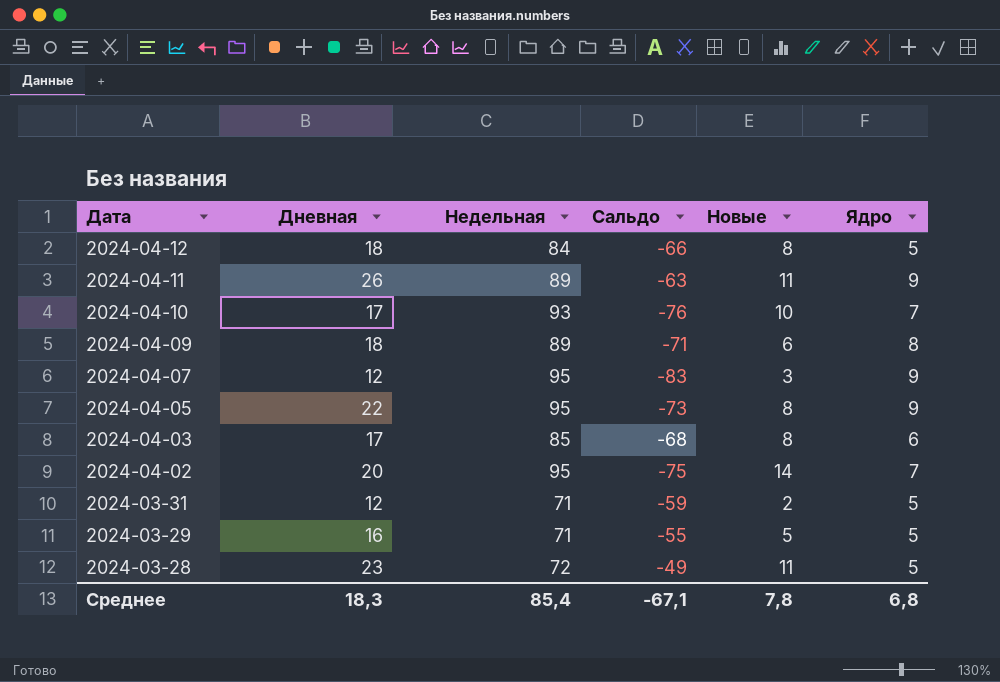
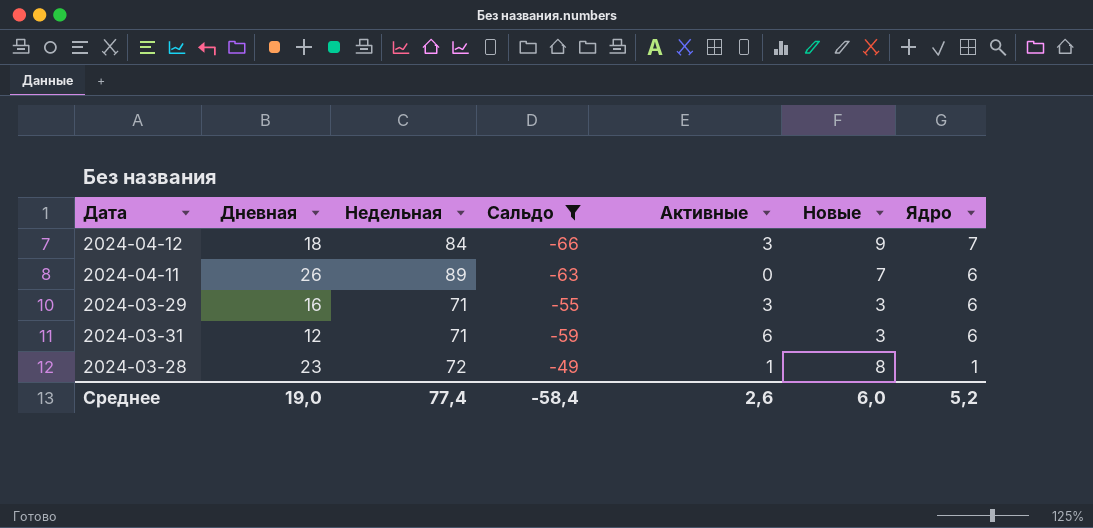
filter: none -> Сальдо >= -66
row order: Дата descending -> Ядро descending
column Активные | position: none -> 5
2024-04-12 | Новые: 8 -> 9
2024-04-12 | Ядро: 5 -> 7
2024-04-11 | Новые: 11 -> 7
2024-04-11 | Ядро: 9 -> 6
2024-03-29 | Новые: 5 -> 3
2024-03-29 | Ядро: 5 -> 6
2024-03-31 | Новые: 2 -> 3
2024-03-31 | Ядро: 5 -> 6
2024-03-28 | Новые: 11 -> 8
2024-03-28 | Ядро: 5 -> 1
Среднее | Дневная: 18,3 -> 19,0
Среднее | Недельная: 85,4 -> 77,4
Среднее | Сальдо: -67,1 -> -58,4
Среднее | Новые: 7,8 -> 6,0
Среднее | Ядро: 6,8 -> 5,2

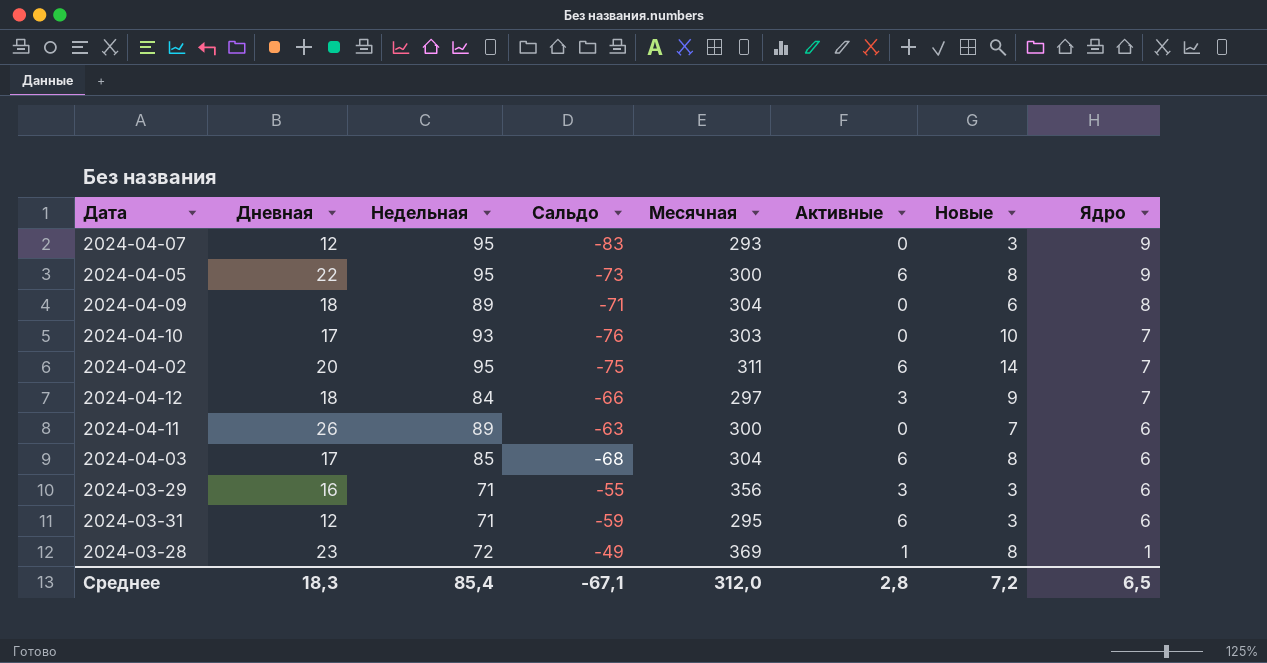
filter: Сальдо >= -66 -> none
column Месячная | position: none -> 5
Среднее | Дневная: 19,0 -> 18,3
Среднее | Недельная: 77,4 -> 85,4
Среднее | Сальдо: -58,4 -> -67,1
Среднее | Активные: 2,6 -> 2,8
Среднее | Новые: 6,0 -> 7,2
Среднее | Ядро: 5,2 -> 6,5

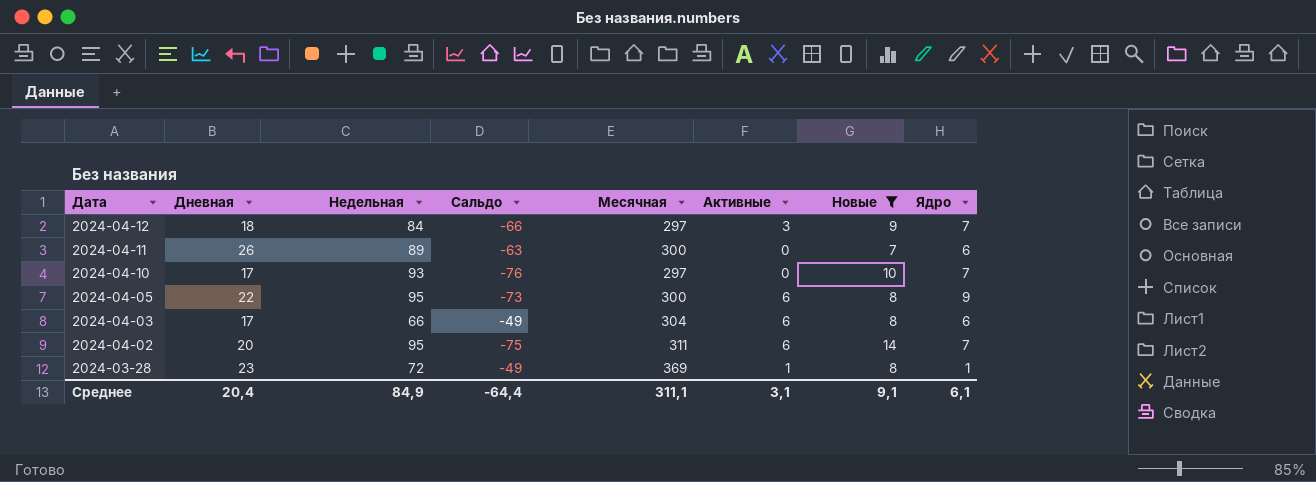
filter: none -> Новые >= 7
row order: Ядро descending -> Дата descending
2024-04-10 | Месячная: 303 -> 297
2024-04-03 | Недельная: 85 -> 66
2024-04-03 | Сальдо: -68 -> -49
Среднее | Дневная: 18,3 -> 20,4
Среднее | Недельная: 85,4 -> 84,9
Среднее | Сальдо: -67,1 -> -64,4
Среднее | Месячная: 312,0 -> 311,1
Среднее | Активные: 2,8 -> 3,1
Среднее | Новые: 7,2 -> 9,1
Среднее | Ядро: 6,5 -> 6,1

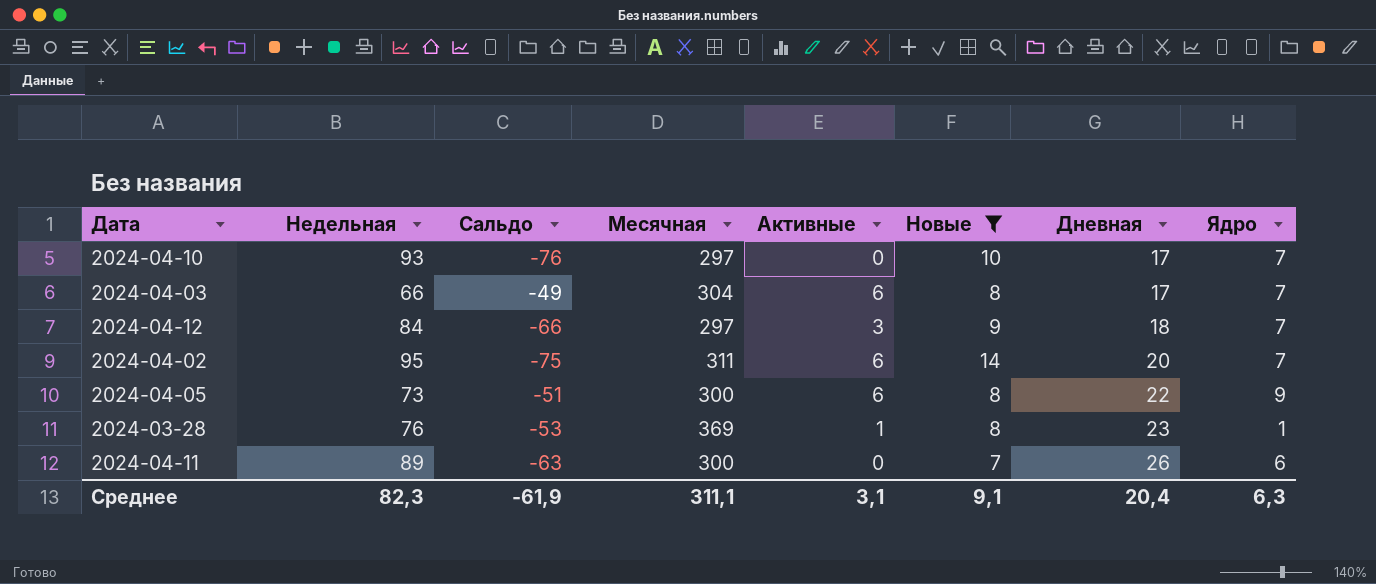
row order: Дата descending -> Дневная ascending
column Дневная | position: 2 -> 7
2024-04-03 | Ядро: 6 -> 7
2024-04-05 | Недельная: 95 -> 73
2024-04-05 | Сальдо: -73 -> -51
2024-03-28 | Недельная: 72 -> 76
2024-03-28 | Сальдо: -49 -> -53
Среднее | Недельная: 84,9 -> 82,3
Среднее | Сальдо: -64,4 -> -61,9
Среднее | Ядро: 6,1 -> 6,3

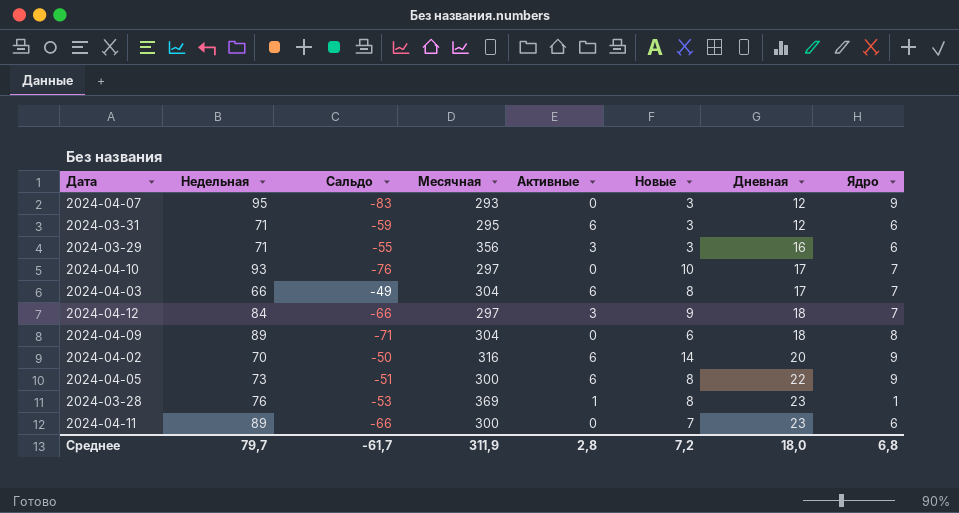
filter: Новые >= 7 -> none
2024-04-02 | Недельная: 95 -> 70
2024-04-02 | Сальдо: -75 -> -50
2024-04-02 | Месячная: 311 -> 316
2024-04-02 | Ядро: 7 -> 9
2024-04-11 | Сальдо: -63 -> -66
2024-04-11 | Дневная: 26 -> 23
Среднее | Недельная: 82,3 -> 79,7
Среднее | Сальдо: -61,9 -> -61,7
Среднее | Месячная: 311,1 -> 311,9
Среднее | Активные: 3,1 -> 2,8
Среднее | Новые: 9,1 -> 7,2
Среднее | Дневная: 20,4 -> 18,0
Среднее | Ядро: 6,3 -> 6,8

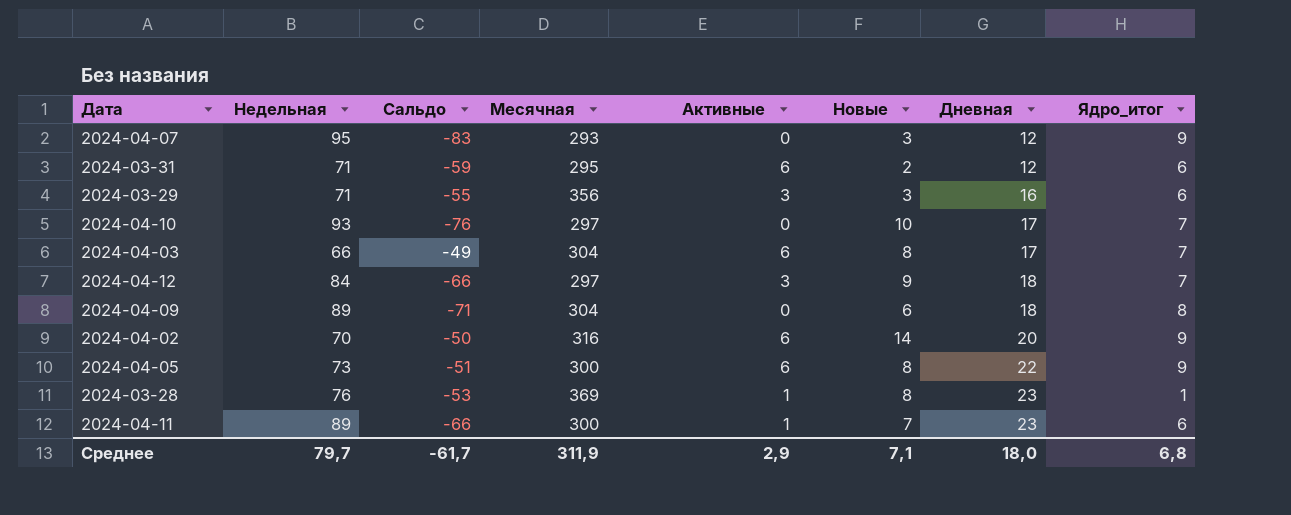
column name: Ядро -> Ядро_итог
2024-03-31 | Новые: 3 -> 2
2024-04-11 | Активные: 0 -> 1
Среднее | Активные: 2,8 -> 2,9
Среднее | Новые: 7,2 -> 7,1

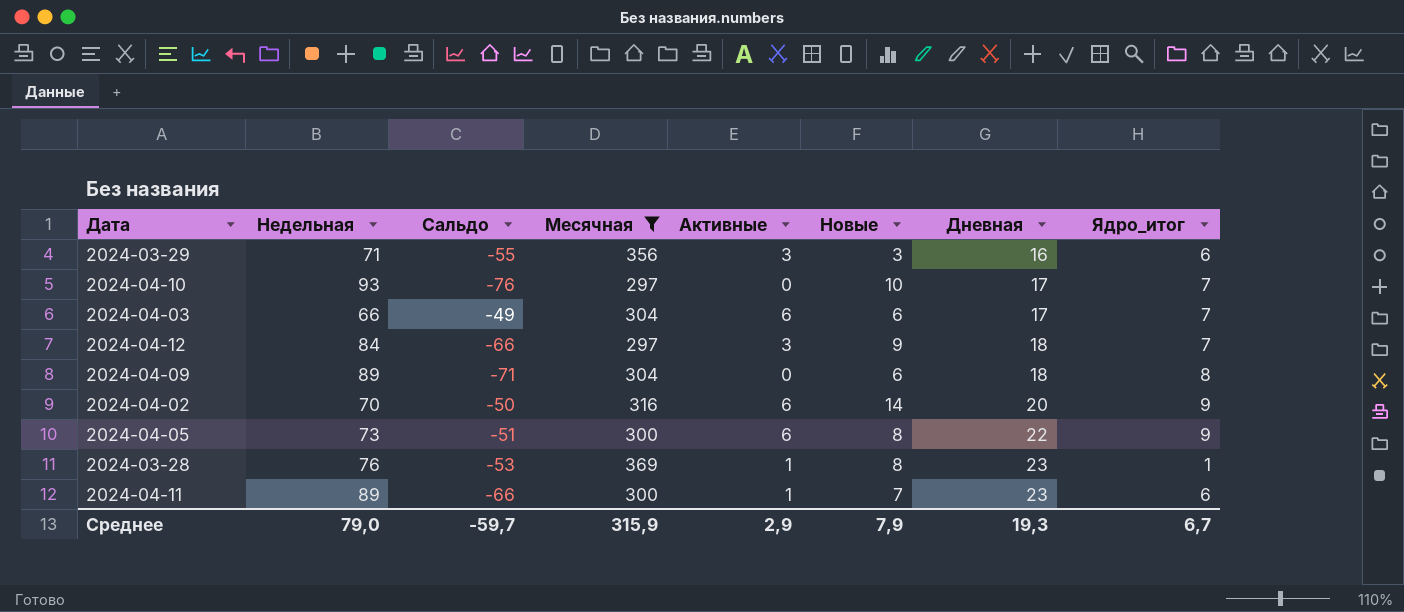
filter: none -> Месячная >= 297
2024-04-03 | Новые: 8 -> 6
Среднее | Недельная: 79,7 -> 79,0
Среднее | Сальдо: -61,7 -> -59,7
Среднее | Месячная: 311,9 -> 315,9
Среднее | Новые: 7,1 -> 7,9
Среднее | Дневная: 18,0 -> 19,3
Среднее | Ядро_итог: 6,8 -> 6,7

